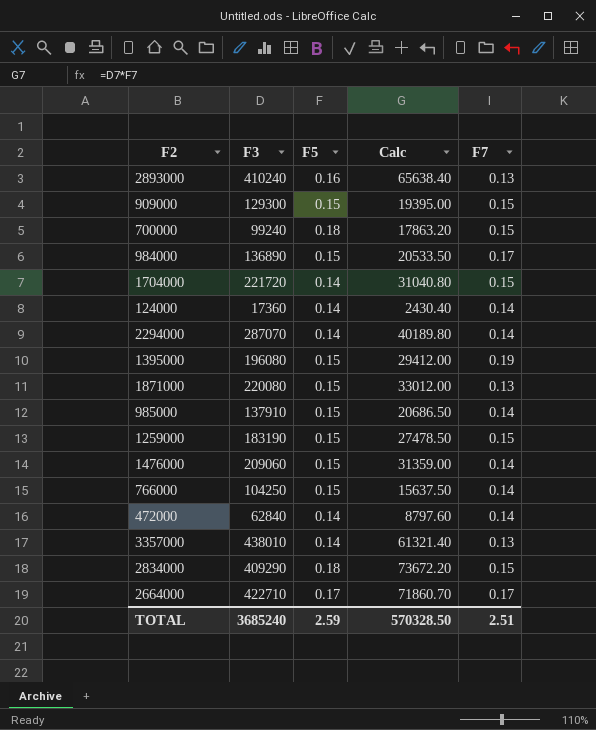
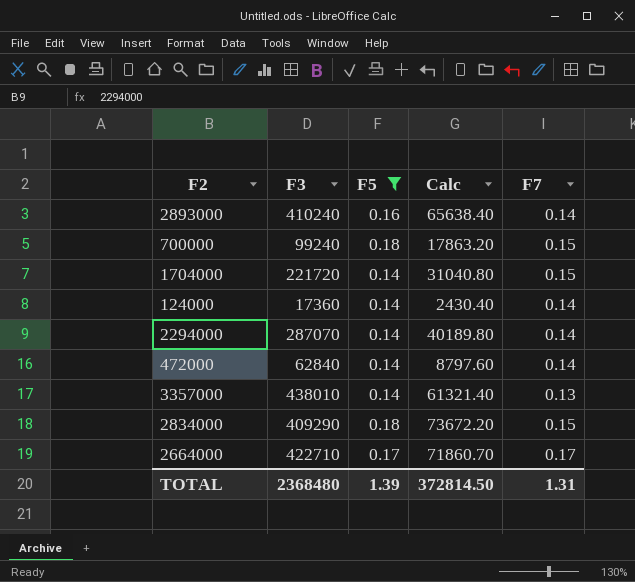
filter: none -> F5 != 0.15
2893000 | F7: 0.13 -> 0.14
TOTAL | F3: 3685240 -> 2368480
TOTAL | F5: 2.59 -> 1.39
TOTAL | Calc: 570328.50 -> 372814.50
TOTAL | F7: 2.51 -> 1.31

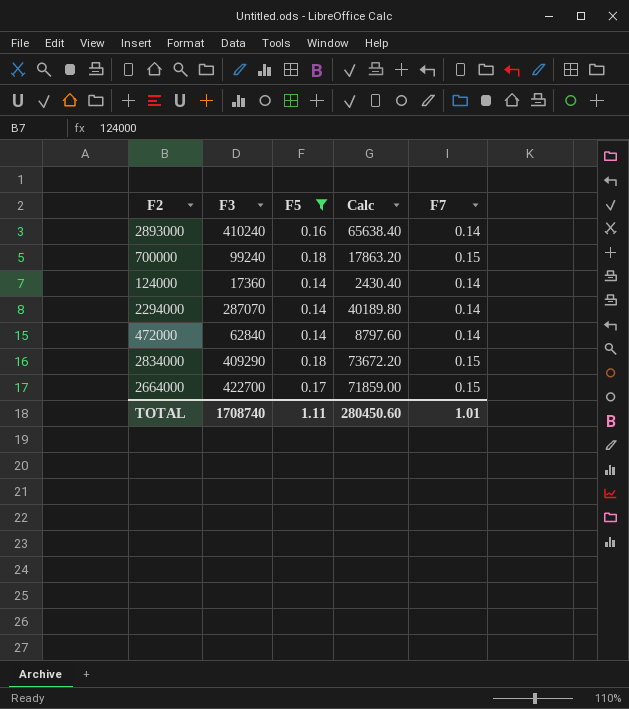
row 1704000: 221720 | 0.14 | 31040.80 | 0.15 -> none
row 3357000: 438010 | 0.14 | 61321.40 | 0.13 -> none
2664000 | F3: 422710 -> 422700
2664000 | Calc: 71860.70 -> 71859.00
2664000 | F7: 0.17 -> 0.15
TOTAL | F3: 2368480 -> 1708740
TOTAL | F5: 1.39 -> 1.11
TOTAL | Calc: 372814.50 -> 280450.60
TOTAL | F7: 1.31 -> 1.01

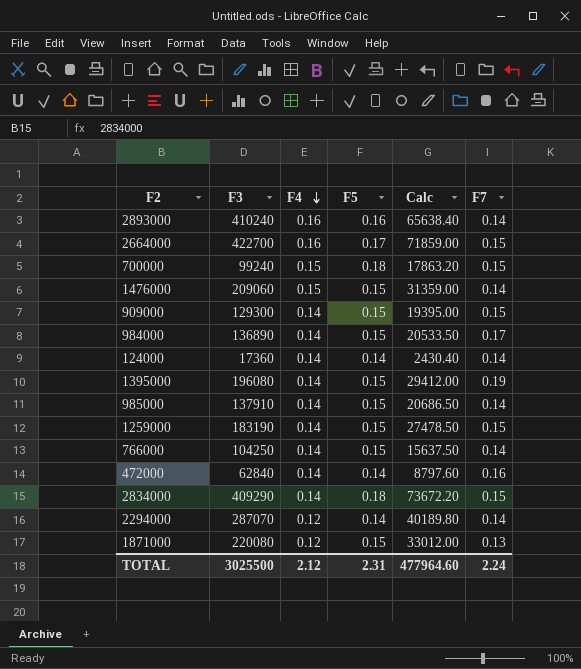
filter: F5 != 0.15 -> none
row order: none -> F4 descending
column F4 | position: none -> 3
472000 | F7: 0.14 -> 0.16
TOTAL | F3: 1708740 -> 3025500
TOTAL | F5: 1.11 -> 2.31
TOTAL | Calc: 280450.60 -> 477964.60
TOTAL | F7: 1.01 -> 2.24

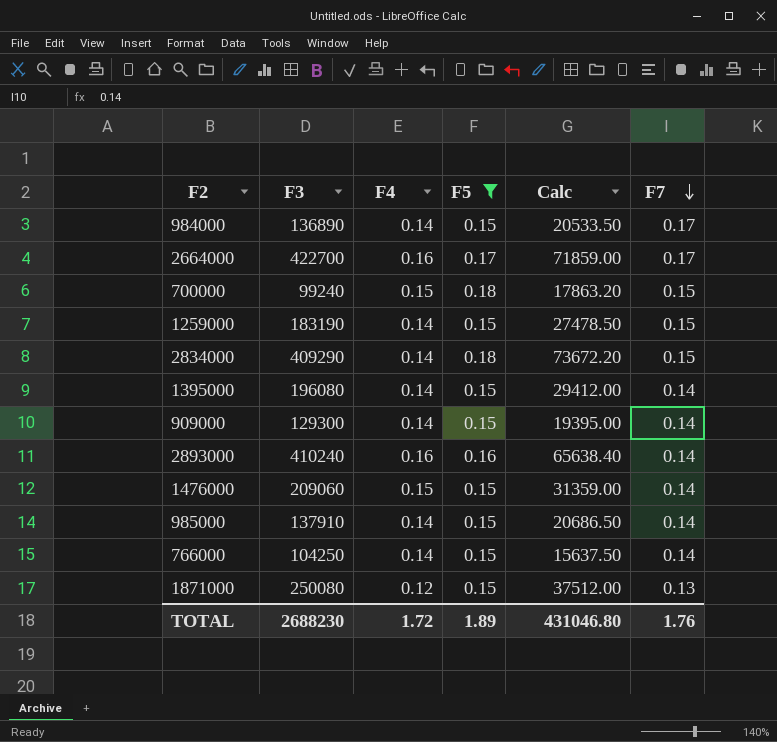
filter: none -> F5 != 0.14
row order: F4 descending -> F7 descending
2664000 | F7: 0.15 -> 0.17
1395000 | F7: 0.19 -> 0.14
909000 | F7: 0.15 -> 0.14
1871000 | F3: 220080 -> 250080
1871000 | Calc: 33012.00 -> 37512.00
TOTAL | F3: 3025500 -> 2688230
TOTAL | F4: 2.12 -> 1.72
TOTAL | F5: 2.31 -> 1.89
TOTAL | Calc: 477964.60 -> 431046.80
TOTAL | F7: 2.24 -> 1.76

